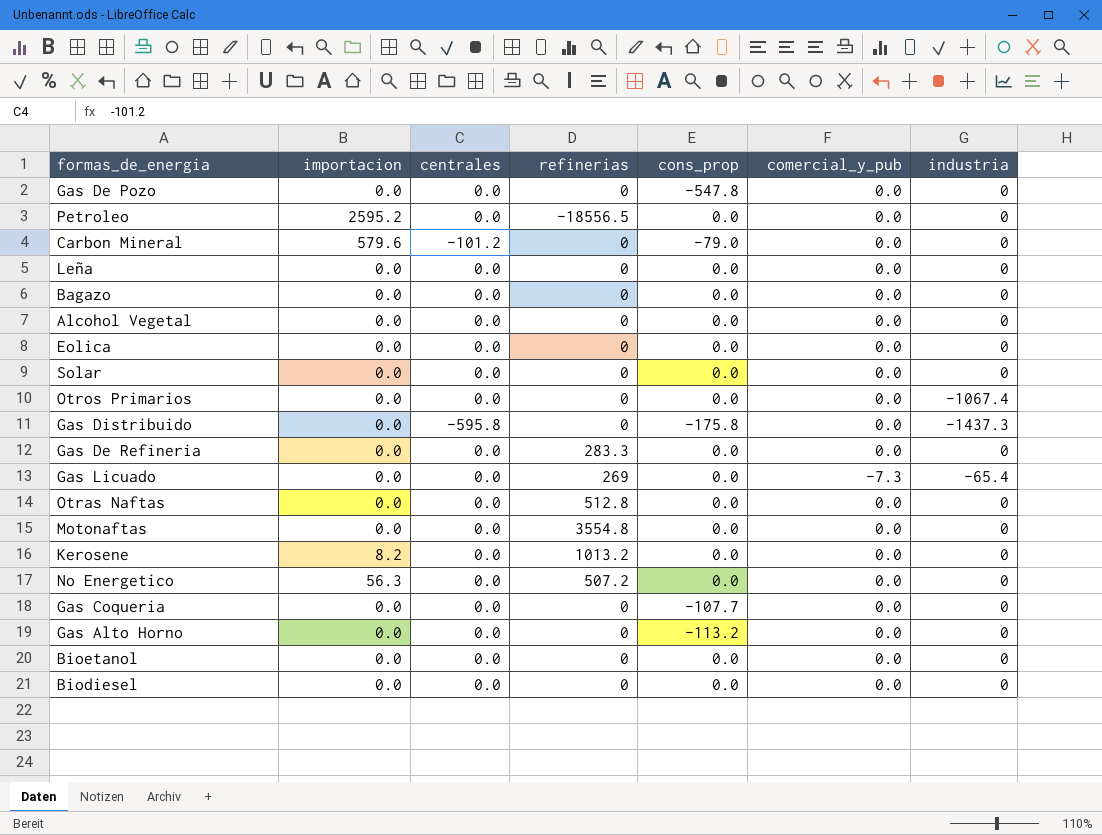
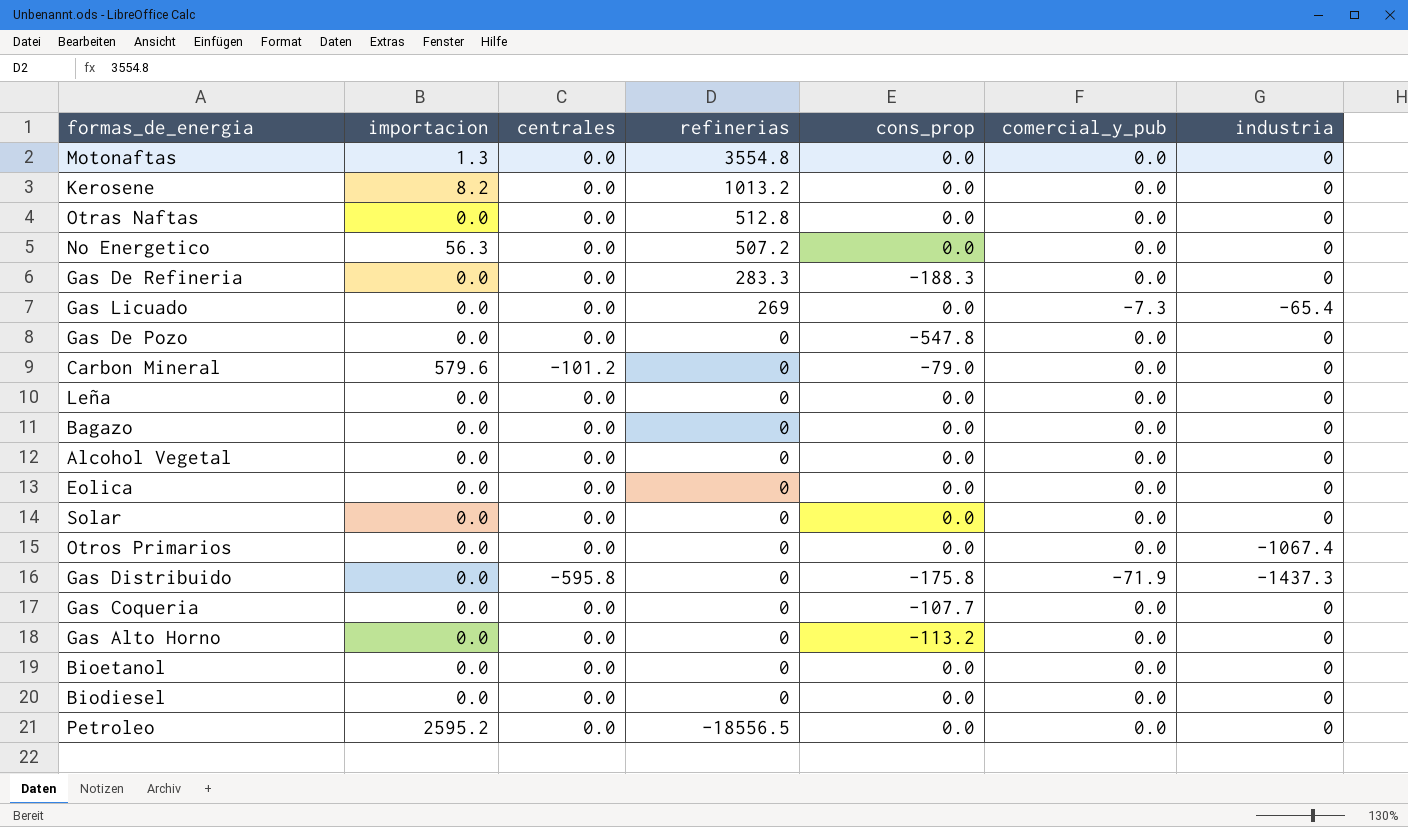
row order: none -> refinerias descending
Motonaftas | importacion: 0.0 -> 1.3
Gas De Refineria | cons_prop: 0.0 -> -188.3
Gas Distribuido | comercial_y_pub: 0.0 -> -71.9

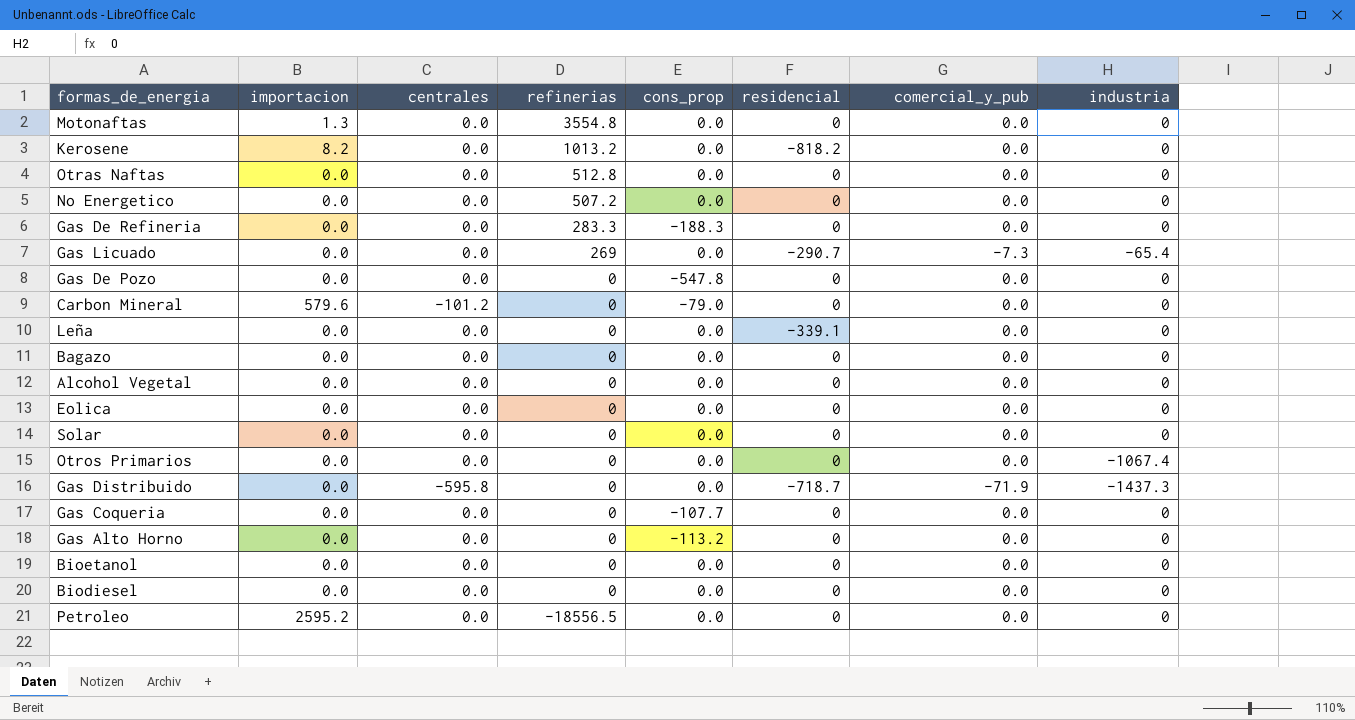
column residencial | position: none -> 6
No Energetico | importacion: 56.3 -> 0.0
Gas Distribuido | cons_prop: -175.8 -> 0.0

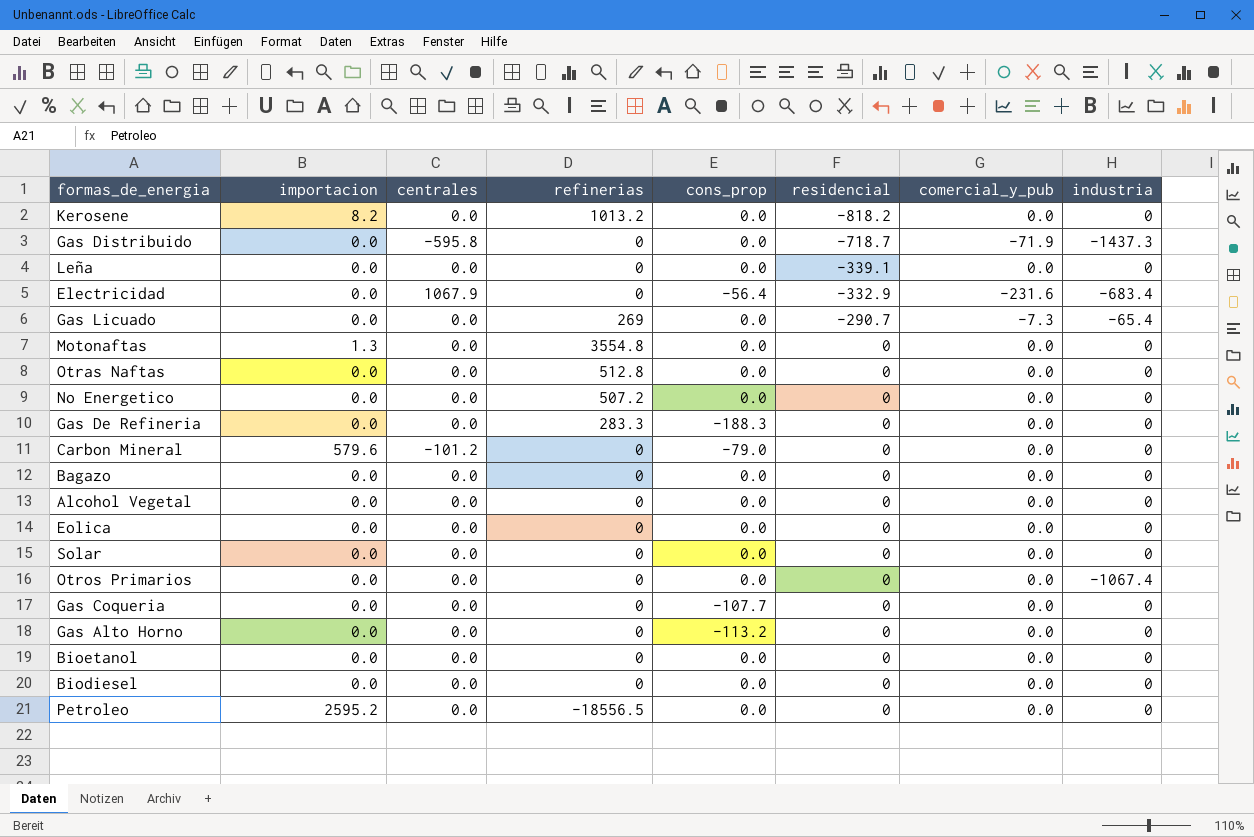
row order: refinerias descending -> residencial ascending
row Gas De Pozo: 0.0 | 0.0 | 0 | -547.8 | 0 | 0.0 | 0 -> none
row Electricidad: none -> 0.0 | 1067.9 | 0 | -56.4 | -332.9 | -231.6 | -683.4

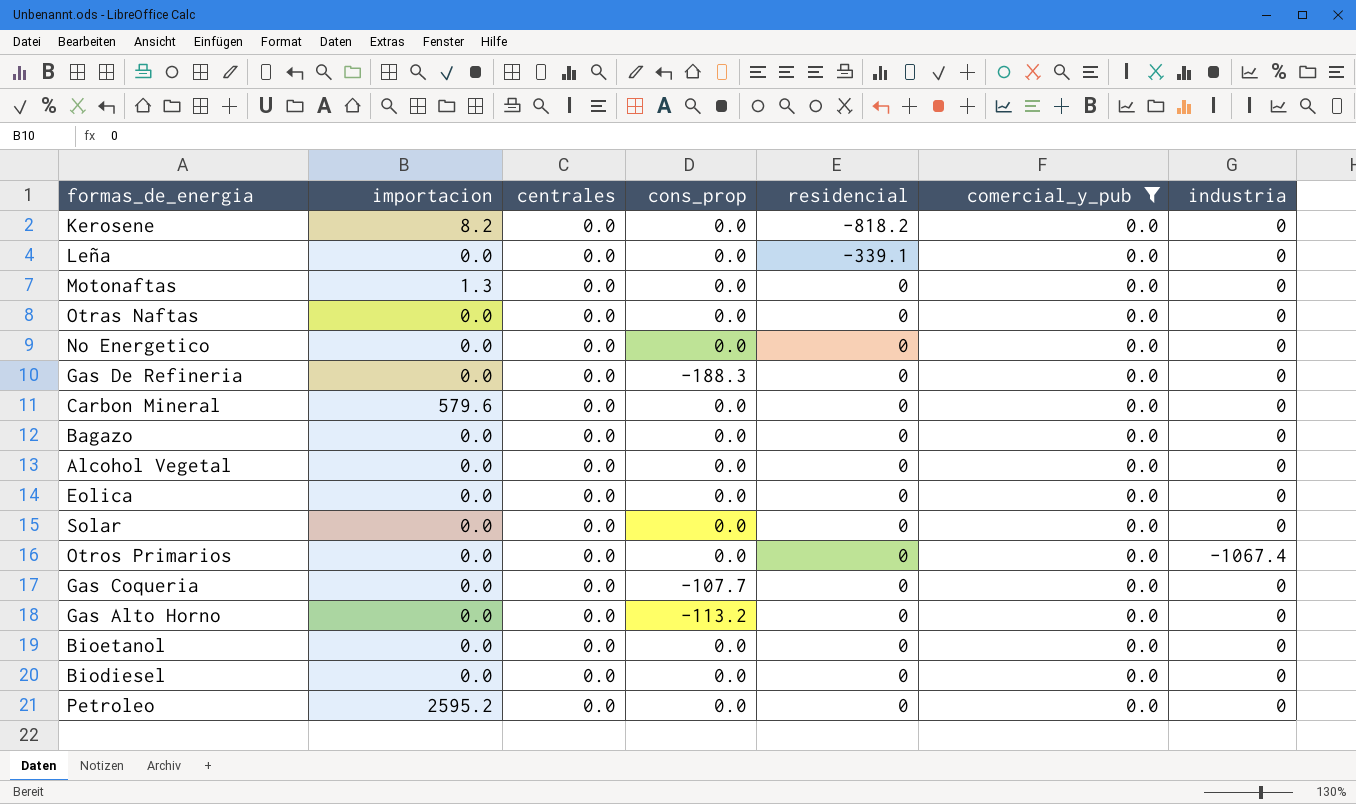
filter: none -> comercial_y_pub = 0.0
column refinerias | position: 4 -> none
Carbon Mineral | centrales: -101.2 -> 0.0
Carbon Mineral | cons_prop: -79.0 -> 0.0

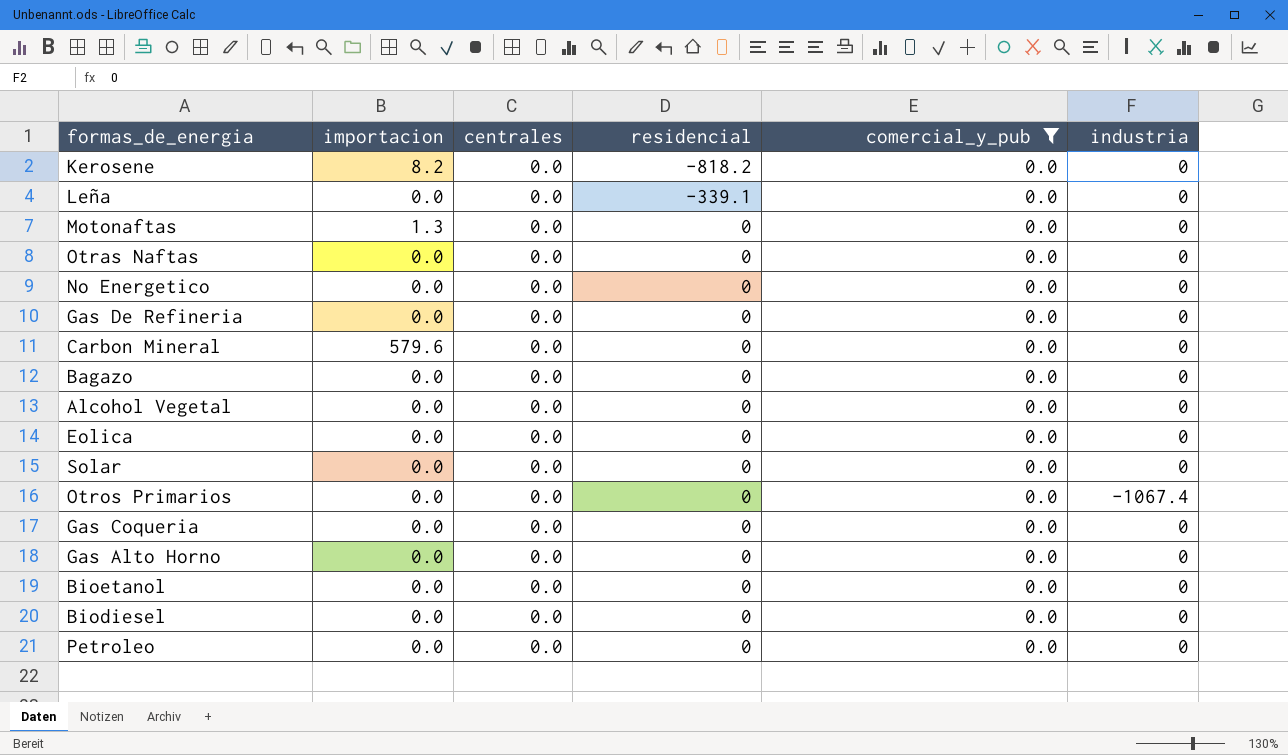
column cons_prop | position: 4 -> none
Petroleo | importacion: 2595.2 -> 0.0

